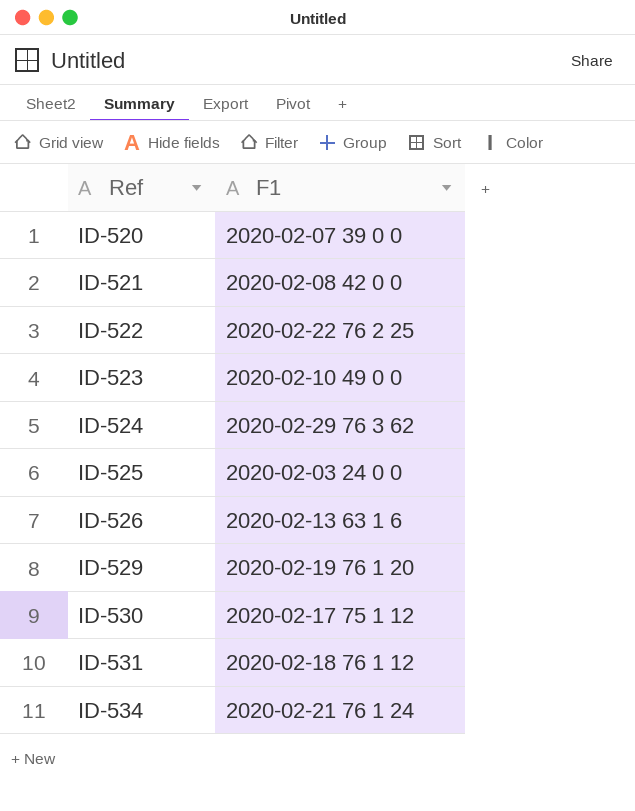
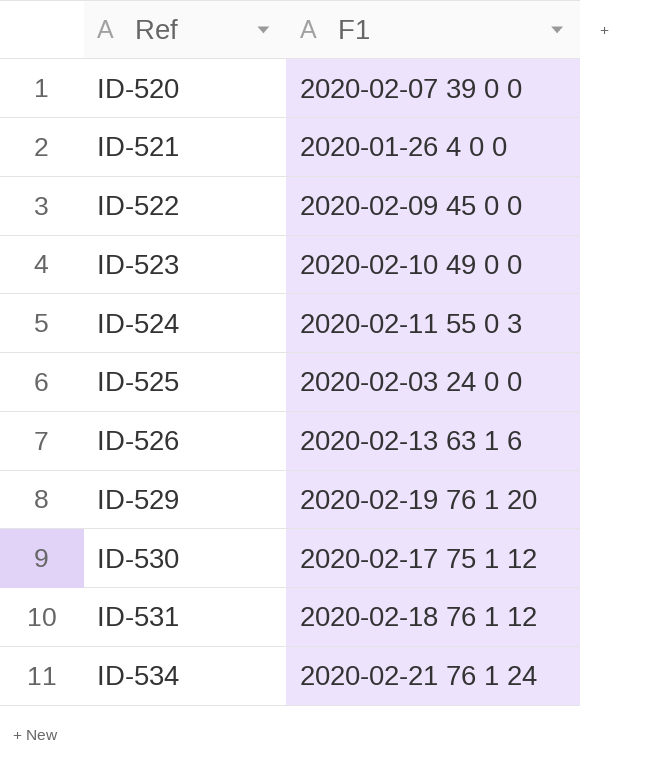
ID-521 | F1: 2020-02-08 42 0 0 -> 2020-01-26 4 0 0
ID-522 | F1: 2020-02-22 76 2 25 -> 2020-02-09 45 0 0
ID-524 | F1: 2020-02-29 76 3 62 -> 2020-02-11 55 0 3

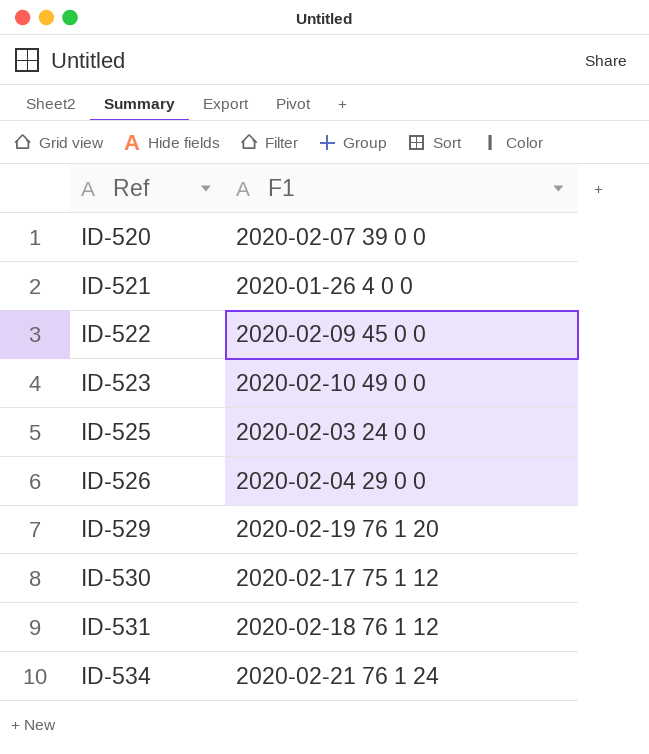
row ID-524: 2020-02-11 55 0 3 -> none
ID-526 | F1: 2020-02-13 63 1 6 -> 2020-02-04 29 0 0

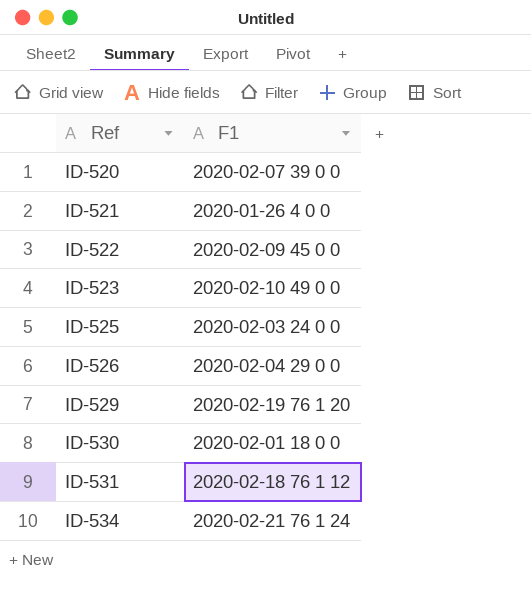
ID-530 | F1: 2020-02-17 75 1 12 -> 2020-02-01 18 0 0

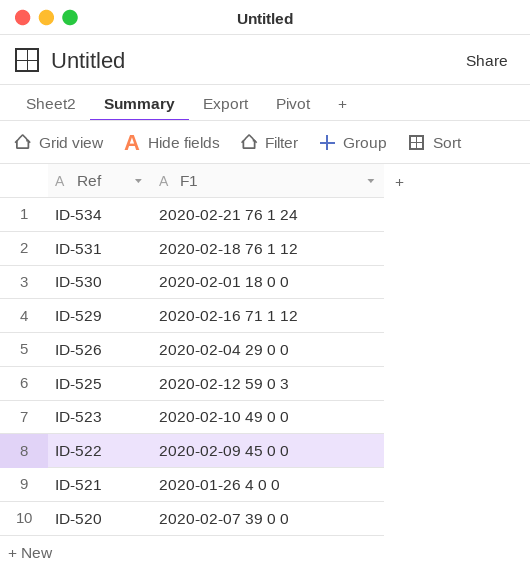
row order: Ref ascending -> Ref descending
ID-529 | F1: 2020-02-19 76 1 20 -> 2020-02-16 71 1 12
ID-525 | F1: 2020-02-03 24 0 0 -> 2020-02-12 59 0 3

